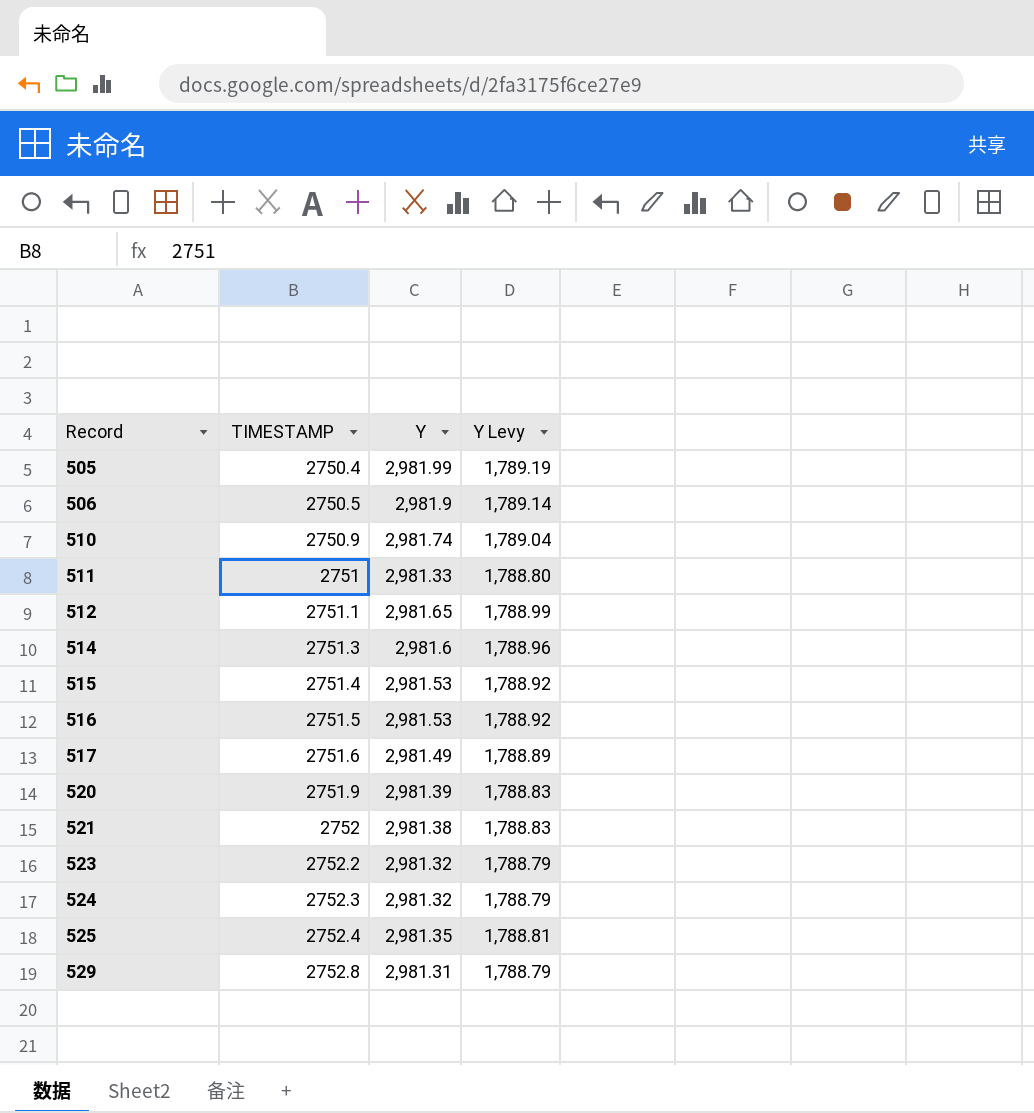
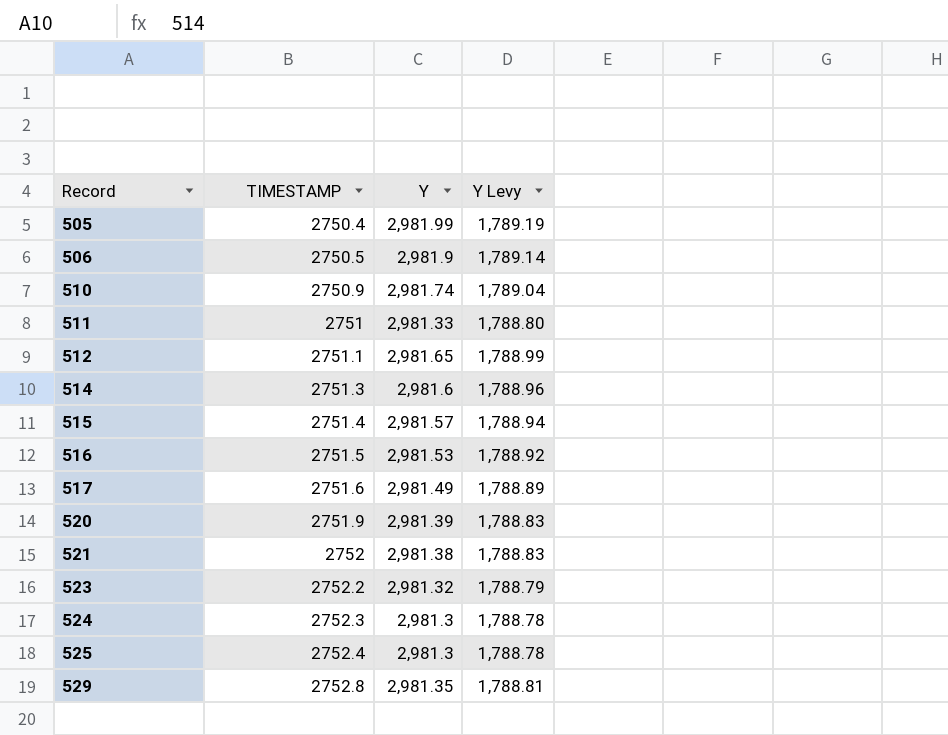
515 | Y: 2,981.53 -> 2,981.57
515 | Y Levy: 1,788.92 -> 1,788.94
524 | Y: 2,981.32 -> 2,981.3
524 | Y Levy: 1,788.79 -> 1,788.78
525 | Y: 2,981.35 -> 2,981.3
525 | Y Levy: 1,788.81 -> 1,788.78
529 | Y: 2,981.31 -> 2,981.35
529 | Y Levy: 1,788.79 -> 1,788.81

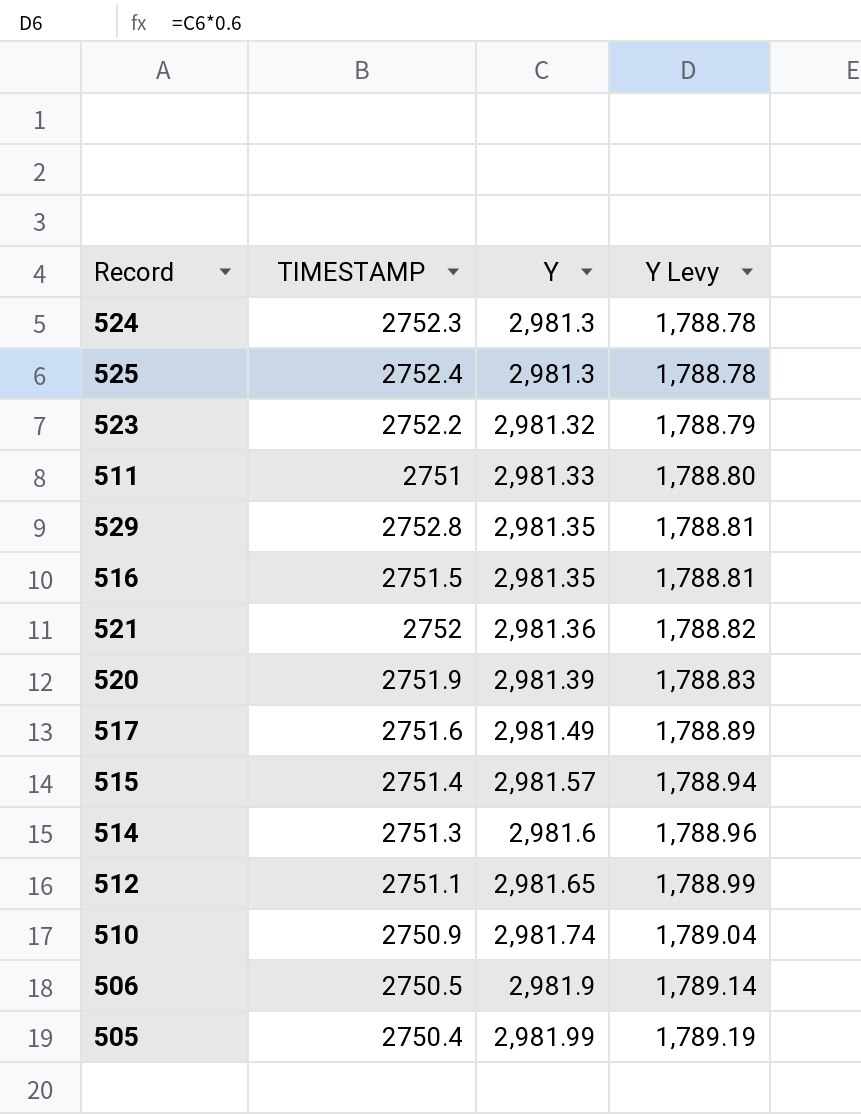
row order: Record ascending -> Y ascending
516 | Y: 2,981.53 -> 2,981.35
516 | Y Levy: 1,788.92 -> 1,788.81
521 | Y: 2,981.38 -> 2,981.36
521 | Y Levy: 1,788.83 -> 1,788.82

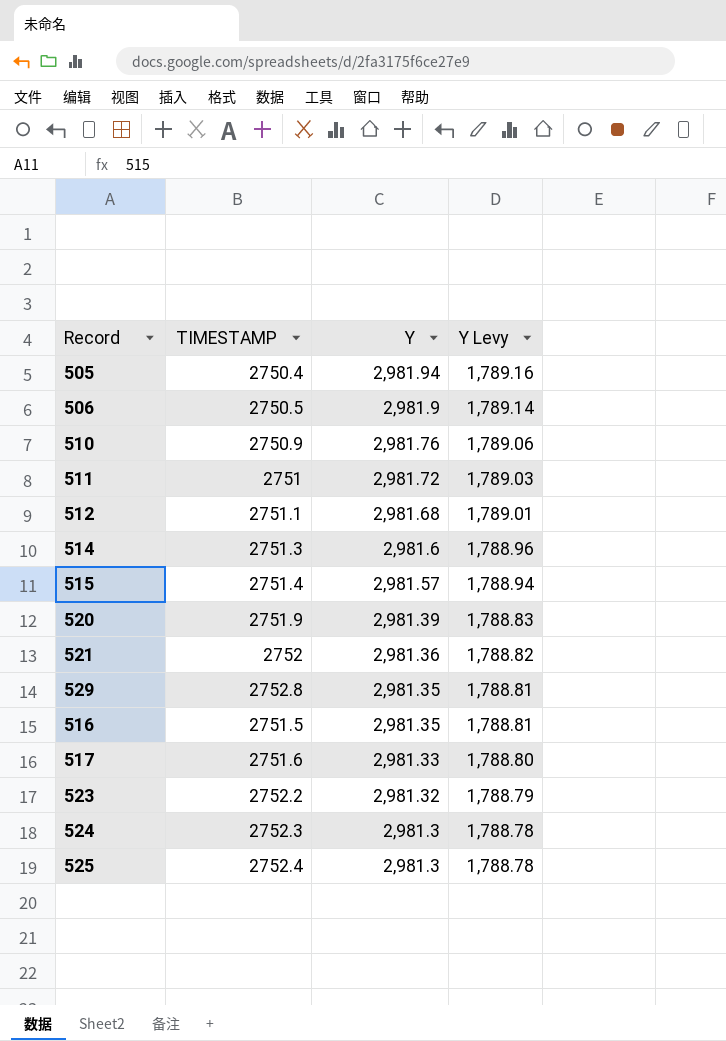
row order: Y ascending -> Y descending
505 | Y: 2,981.99 -> 2,981.94
505 | Y Levy: 1,789.19 -> 1,789.16
510 | Y: 2,981.74 -> 2,981.76
510 | Y Levy: 1,789.04 -> 1,789.06
511 | Y: 2,981.33 -> 2,981.72
511 | Y Levy: 1,788.80 -> 1,789.03
512 | Y: 2,981.65 -> 2,981.68
512 | Y Levy: 1,788.99 -> 1,789.01
517 | Y: 2,981.49 -> 2,981.33
517 | Y Levy: 1,788.89 -> 1,788.80

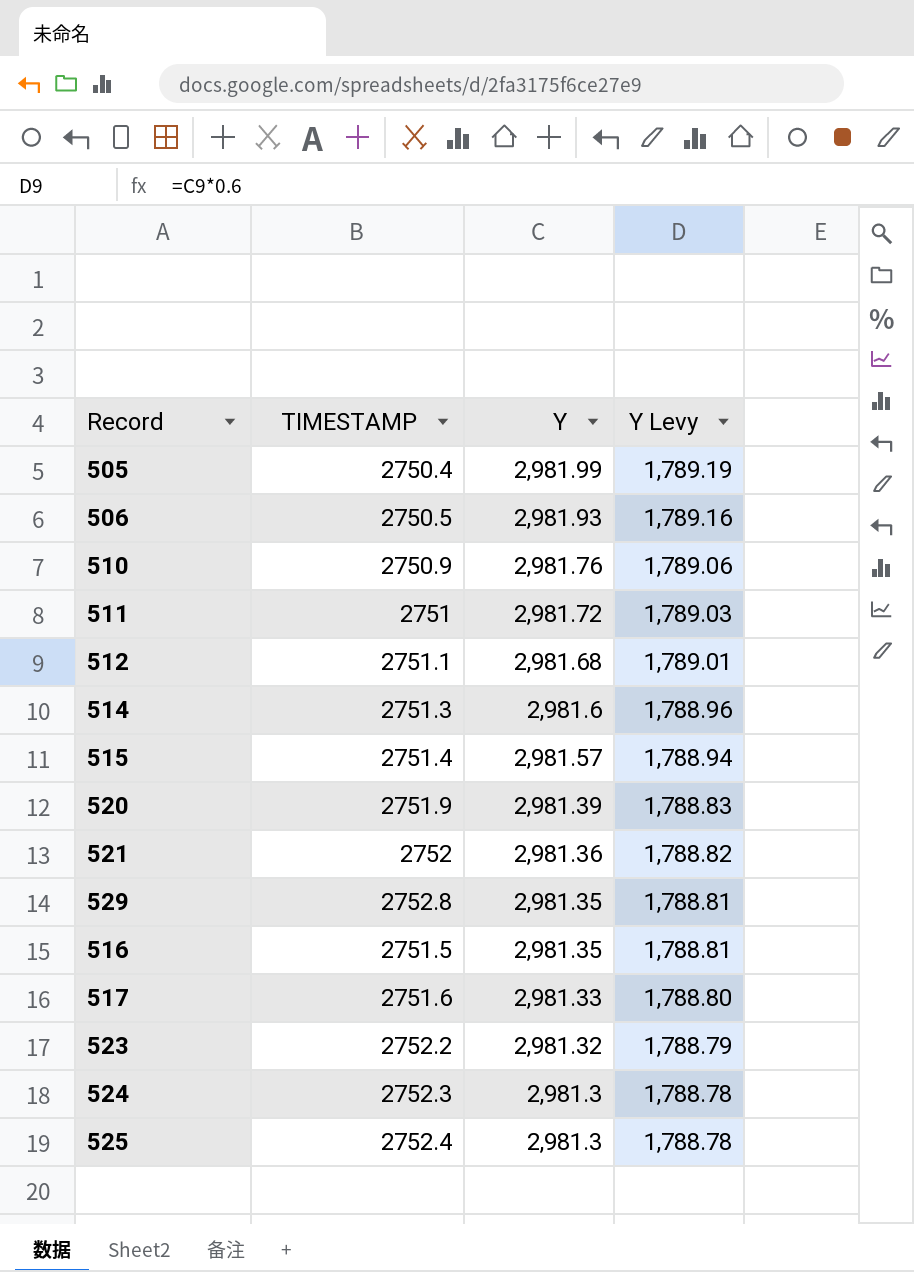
505 | Y: 2,981.94 -> 2,981.99
505 | Y Levy: 1,789.16 -> 1,789.19
506 | Y: 2,981.9 -> 2,981.93
506 | Y Levy: 1,789.14 -> 1,789.16

